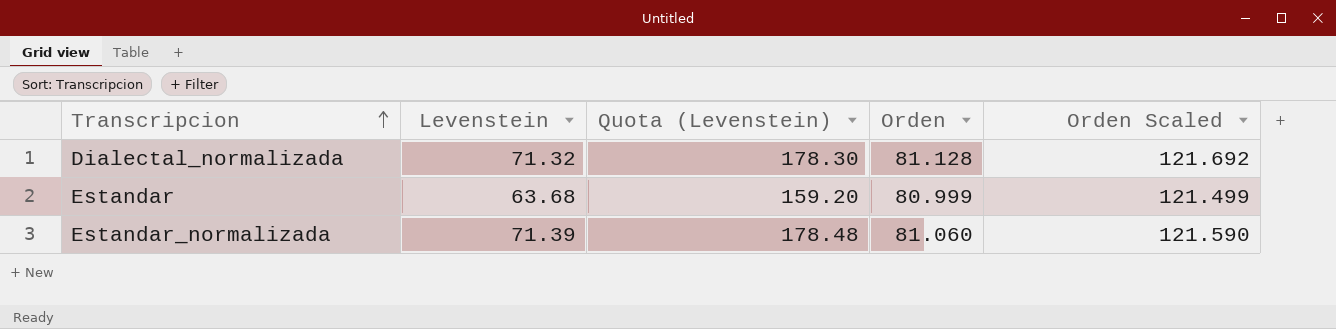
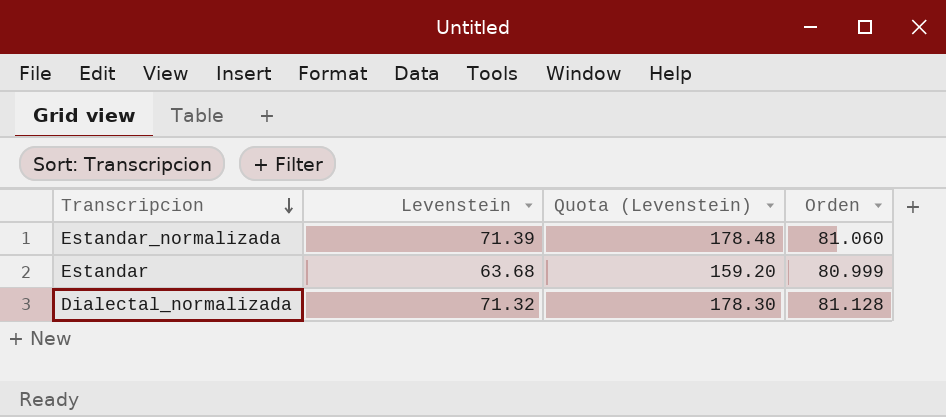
row order: Transcripcion ascending -> Transcripcion descending
column Orden Scaled | formula: [Orden] * 1.5 -> none

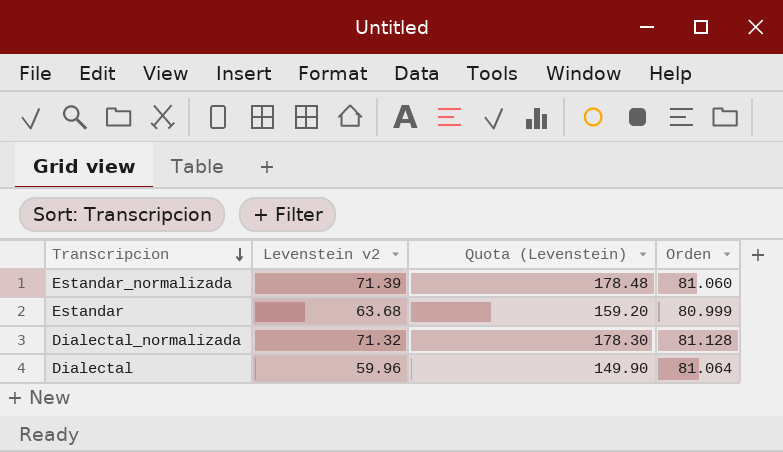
column name: Levenstein -> Levenstein v2
row Dialectal: none -> 59.96 | 149.90 | 81.064

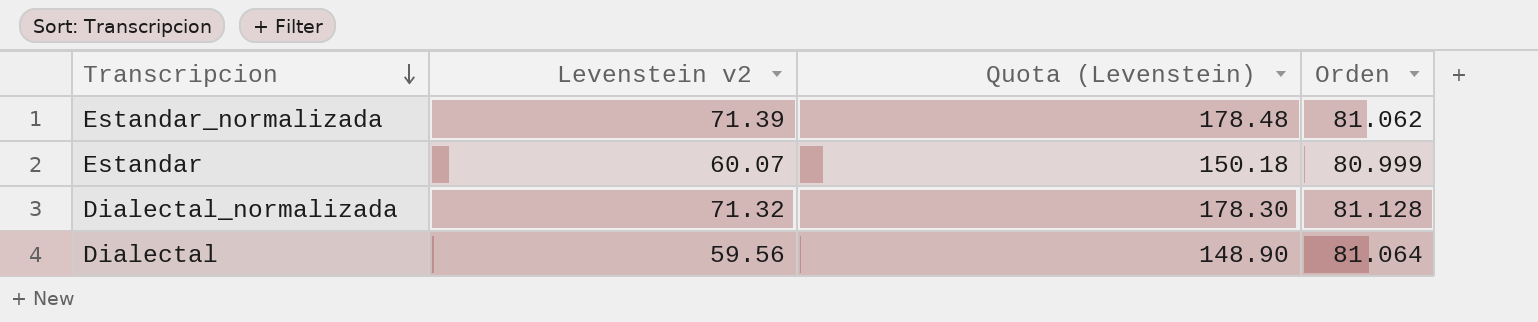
Estandar_normalizada | Orden: 81.060 -> 81.062
Estandar | Levenstein v2: 63.68 -> 60.07
Estandar | Quota (Levenstein): 159.20 -> 150.18
Dialectal | Levenstein v2: 59.96 -> 59.56
Dialectal | Quota (Levenstein): 149.90 -> 148.90

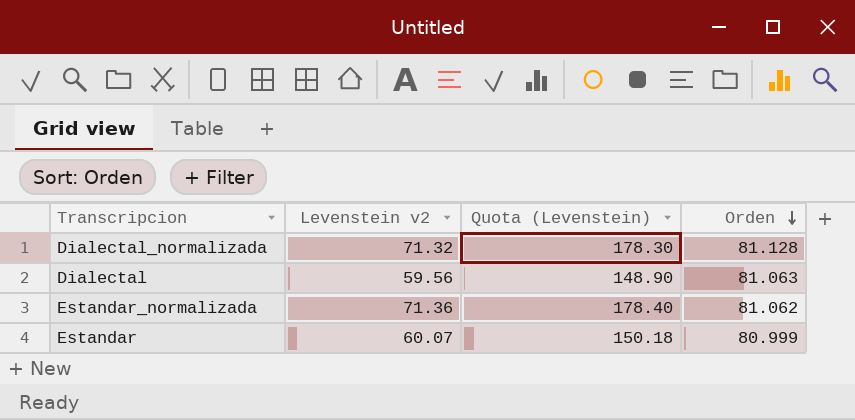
row order: Transcripcion descending -> Orden descending
Dialectal | Orden: 81.064 -> 81.063
Estandar_normalizada | Levenstein v2: 71.39 -> 71.36
Estandar_normalizada | Quota (Levenstein): 178.48 -> 178.40

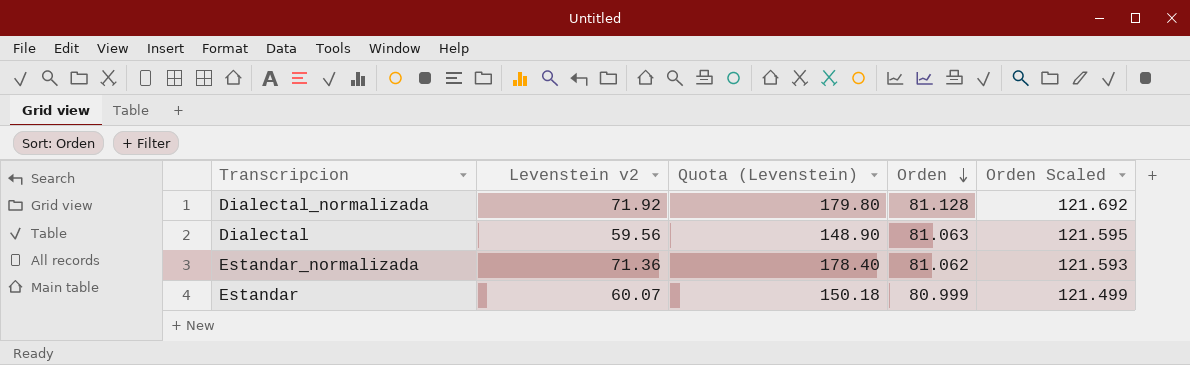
column Orden Scaled | formula: none -> [Orden] * 1.5
Dialectal_normalizada | Levenstein v2: 71.32 -> 71.92
Dialectal_normalizada | Quota (Levenstein): 178.30 -> 179.80

